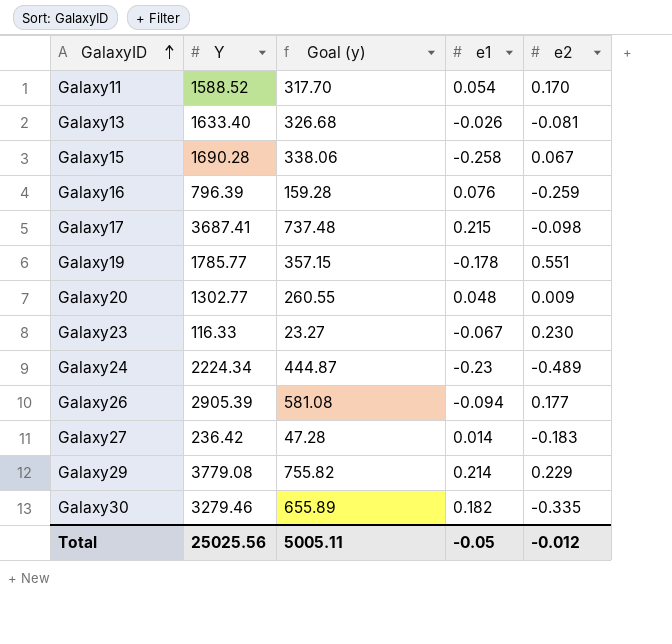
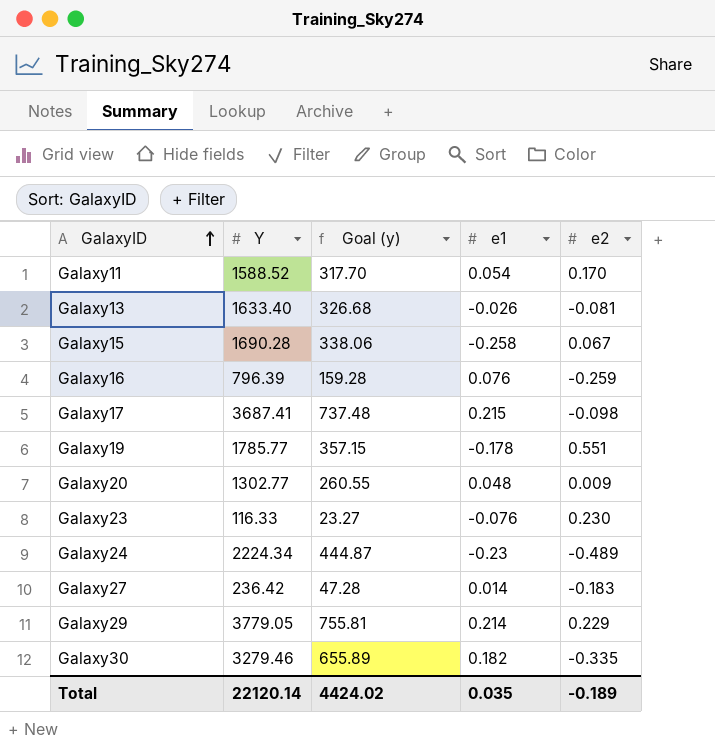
row Galaxy26: 2905.39 | 581.08 | -0.094 | 0.177 -> none
Galaxy23 | e1: -0.067 -> -0.076
Galaxy29 | Y: 3779.08 -> 3779.05
Galaxy29 | Goal (y): 755.82 -> 755.81
Total | Y: 25025.56 -> 22120.14
Total | Goal (y): 5005.11 -> 4424.02
Total | e1: -0.05 -> 0.035
Total | e2: -0.012 -> -0.189

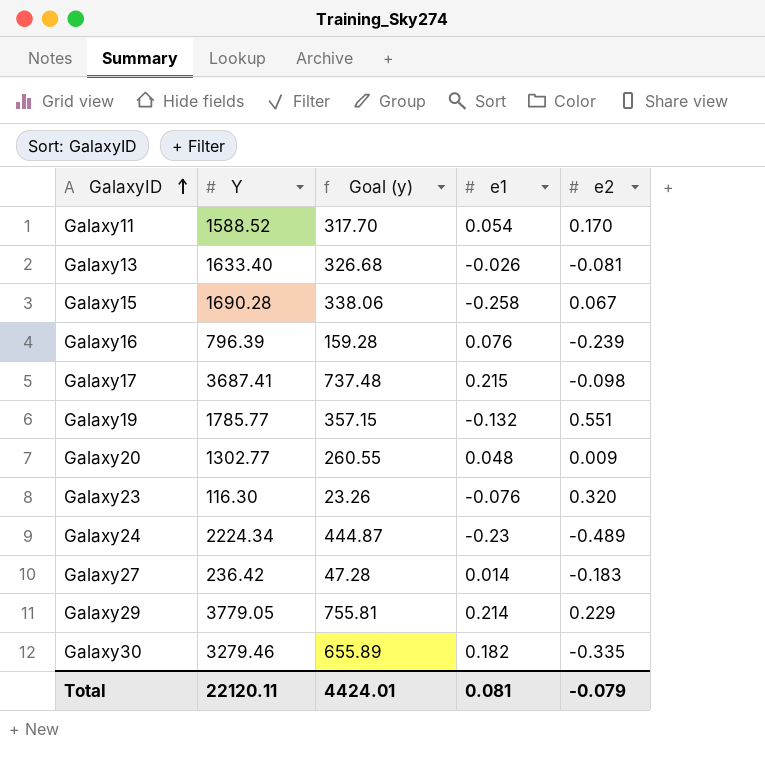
Galaxy16 | e2: -0.259 -> -0.239
Galaxy19 | e1: -0.178 -> -0.132
Galaxy23 | Y: 116.33 -> 116.30
Galaxy23 | Goal (y): 23.27 -> 23.26
Galaxy23 | e2: 0.230 -> 0.320
Total | Y: 22120.14 -> 22120.11
Total | Goal (y): 4424.02 -> 4424.01
Total | e1: 0.035 -> 0.081
Total | e2: -0.189 -> -0.079

